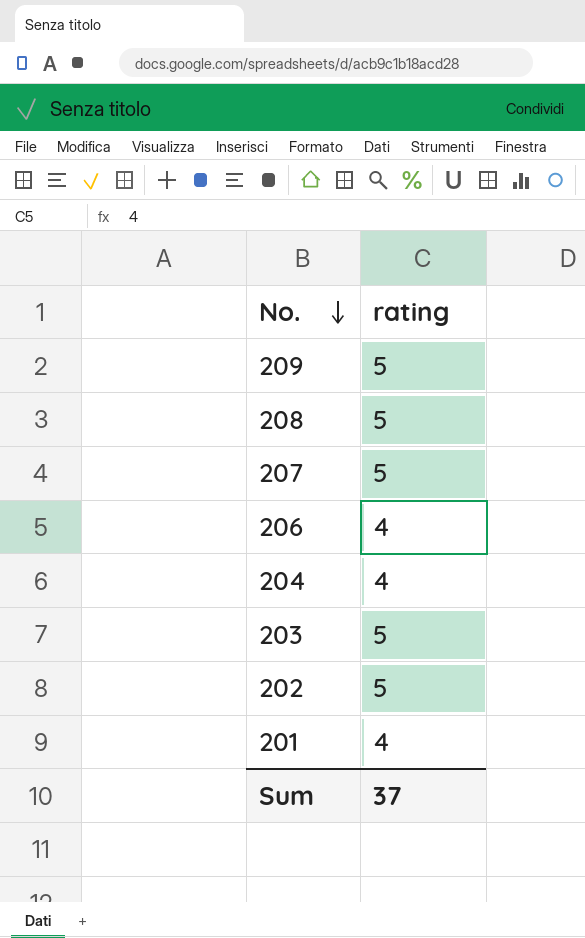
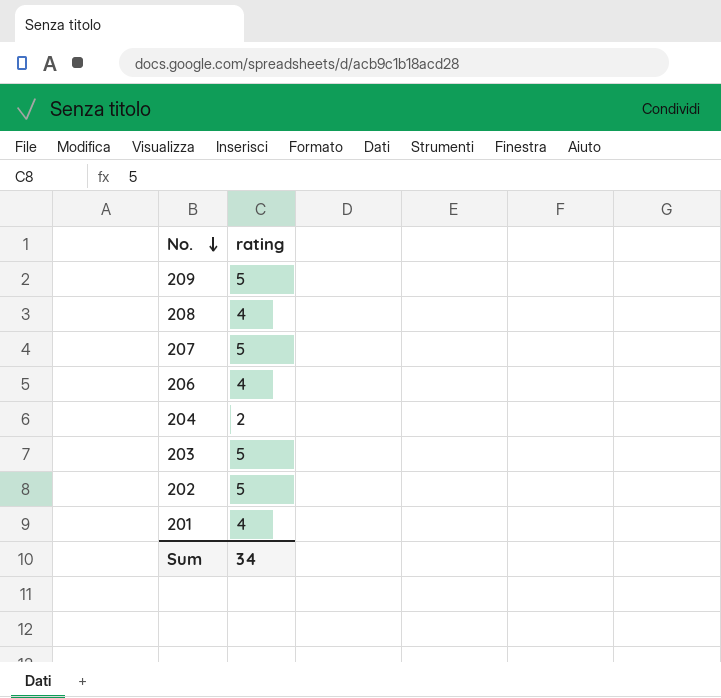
208 | rating: 5 -> 4
204 | rating: 4 -> 2
Sum | rating: 37 -> 34

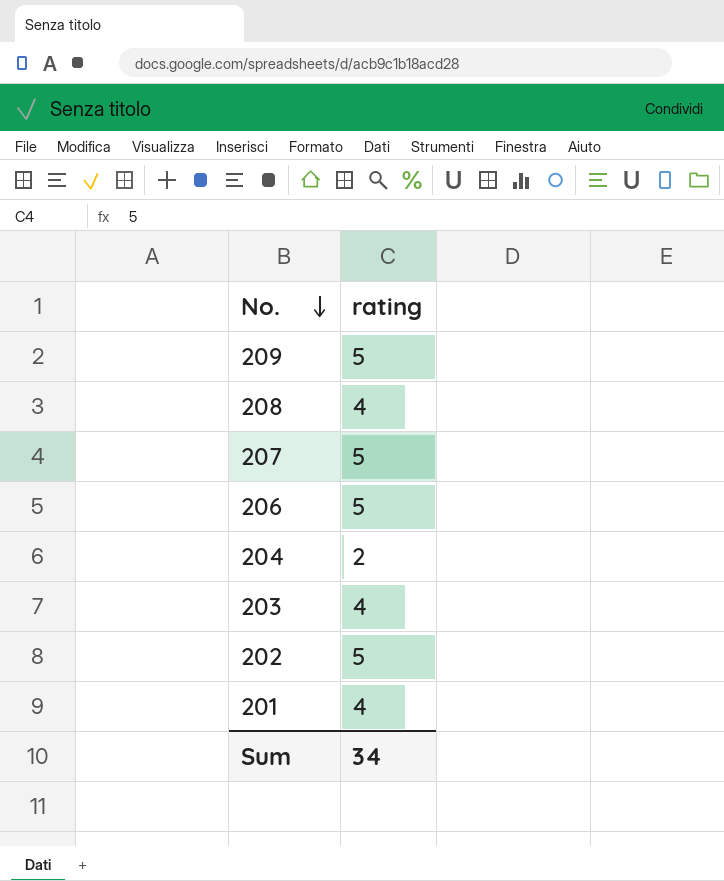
206 | rating: 4 -> 5
203 | rating: 5 -> 4

